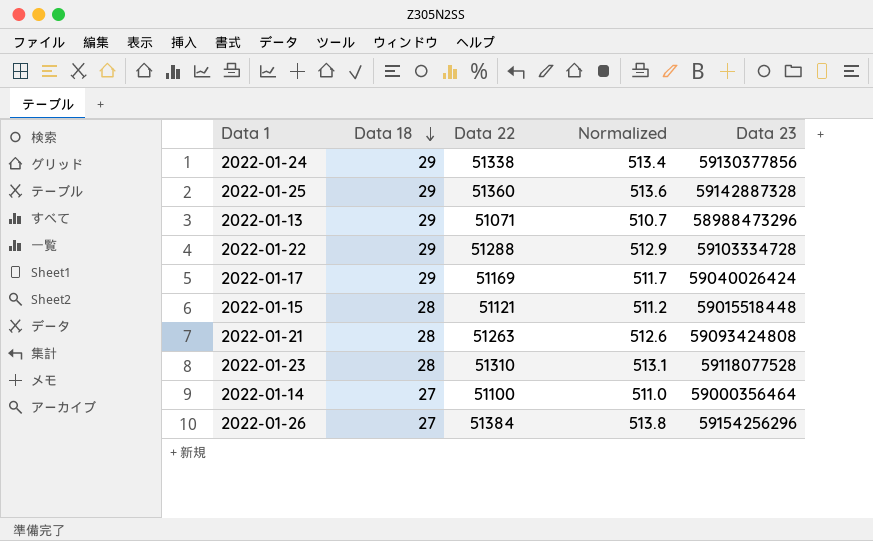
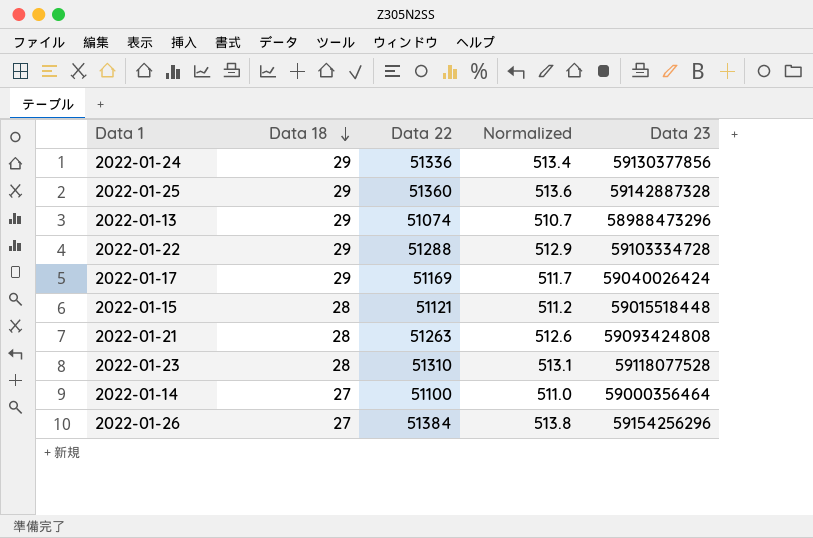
2022-01-24 | Data 22: 51338 -> 51336
2022-01-13 | Data 22: 51071 -> 51074

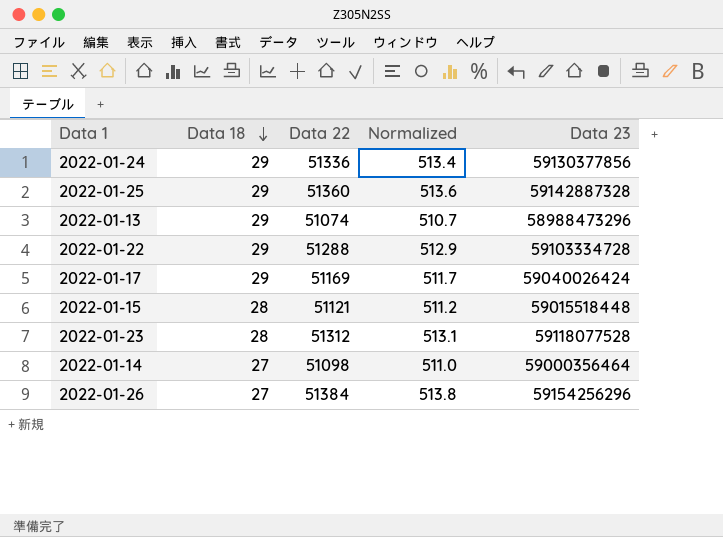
row 2022-01-21: 28 | 51263 | 512.6 | 59093424808 -> none
2022-01-23 | Data 22: 51310 -> 51312
2022-01-14 | Data 22: 51100 -> 51098

